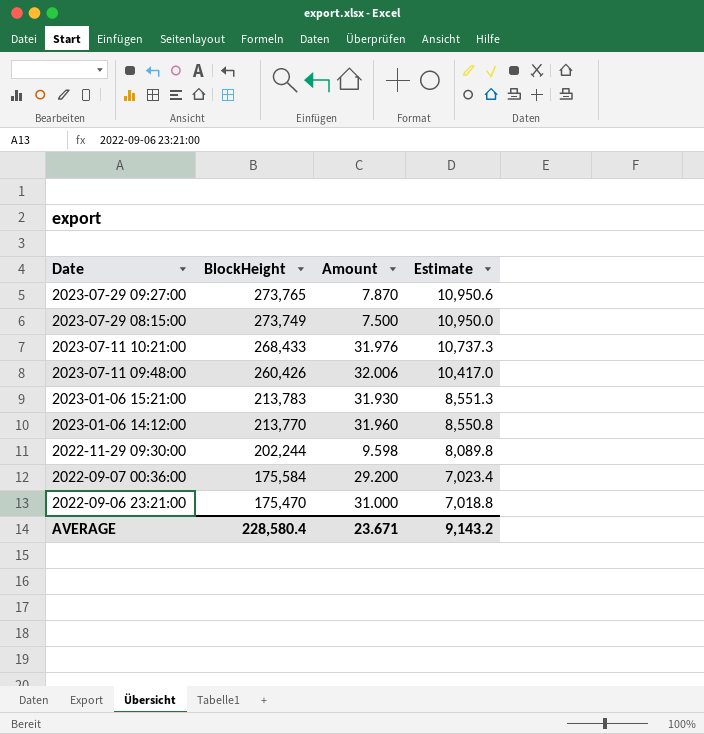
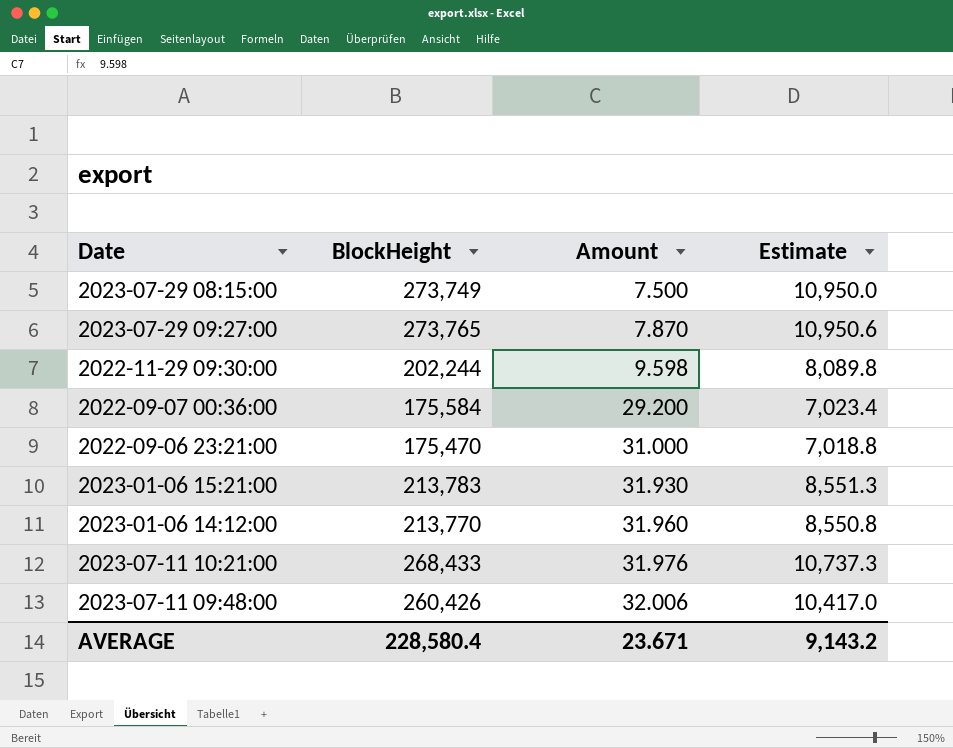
row order: Date descending -> Amount ascending

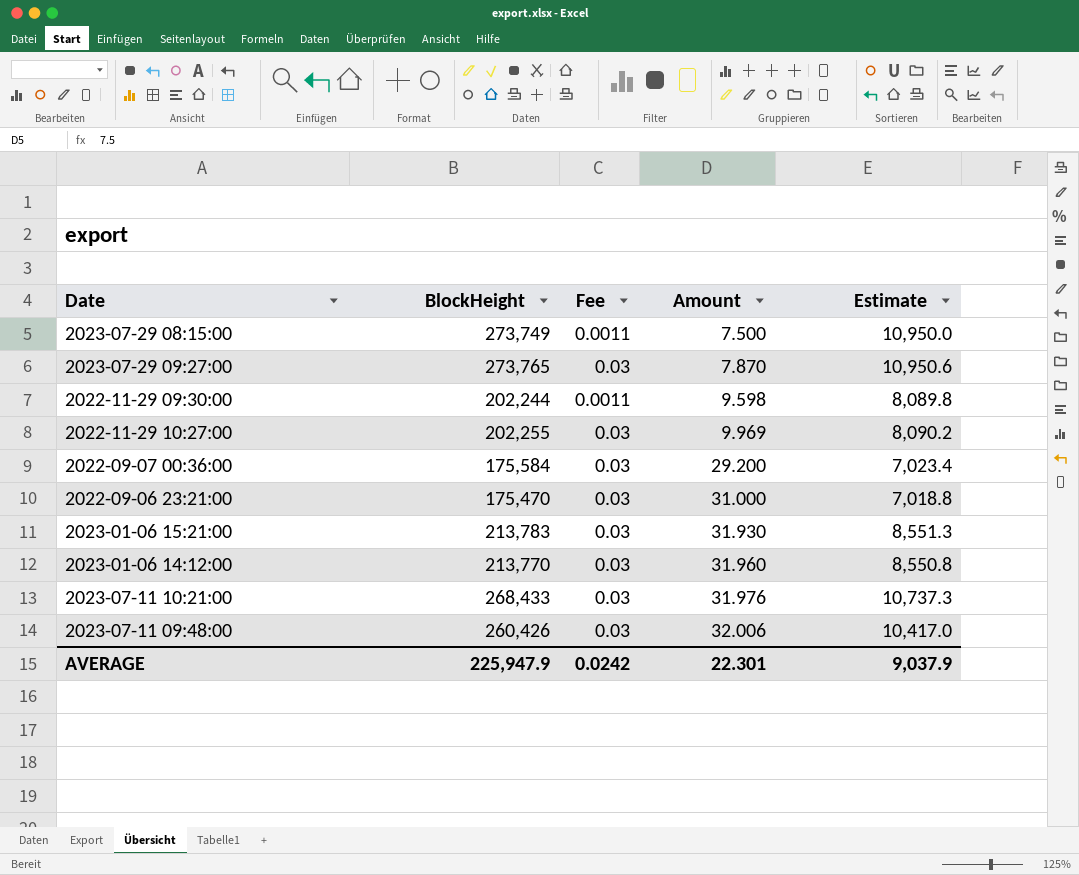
column Fee | position: none -> 3
row 2022-11-29 10:27:00: none -> 202,255 | 0.03 | 9.969 | 8,090.2
AVERAGE | BlockHeight: 228,580.4 -> 225,947.9
AVERAGE | Amount: 23.671 -> 22.301
AVERAGE | Estimate: 9,143.2 -> 9,037.9

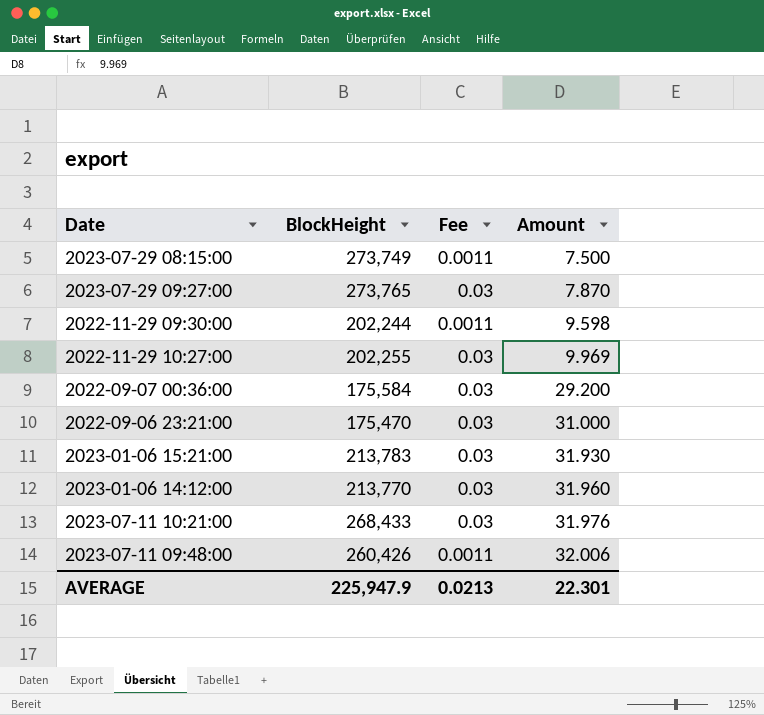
column Estimate | formula: [BlockHeight] * 0.04 -> none
2023-07-11 09:48:00 | Fee: 0.03 -> 0.0011
AVERAGE | Fee: 0.0242 -> 0.0213

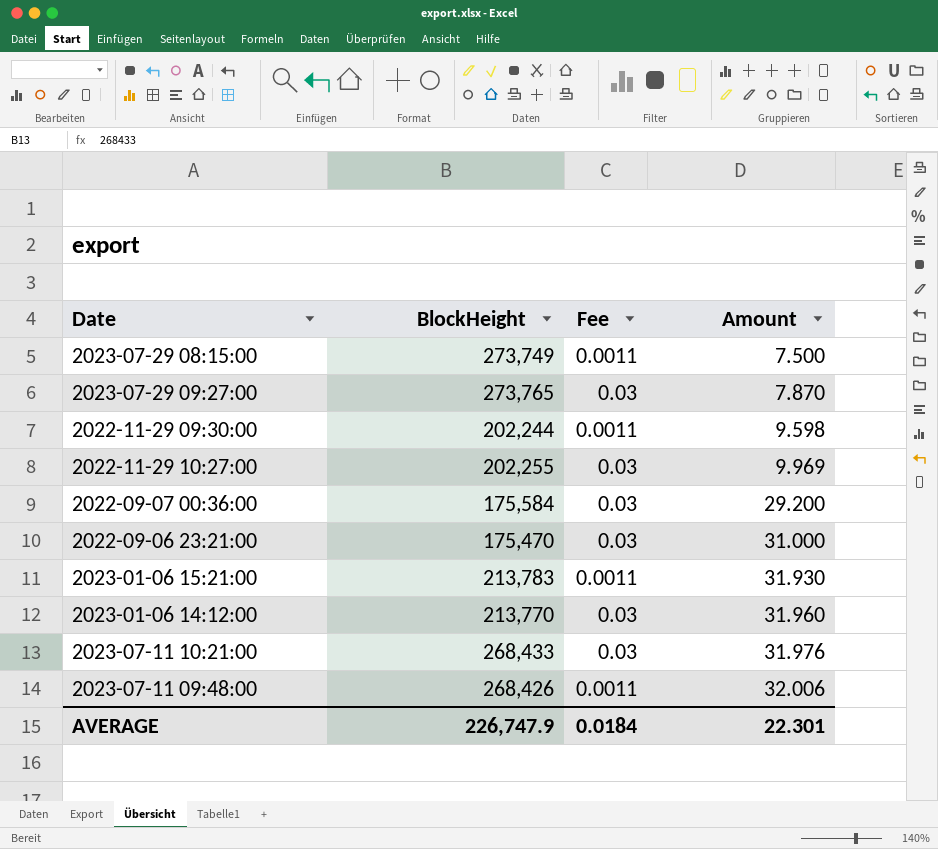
2023-01-06 15:21:00 | Fee: 0.03 -> 0.0011
2023-07-11 09:48:00 | BlockHeight: 260,426 -> 268,426
AVERAGE | BlockHeight: 225,947.9 -> 226,747.9
AVERAGE | Fee: 0.0213 -> 0.0184

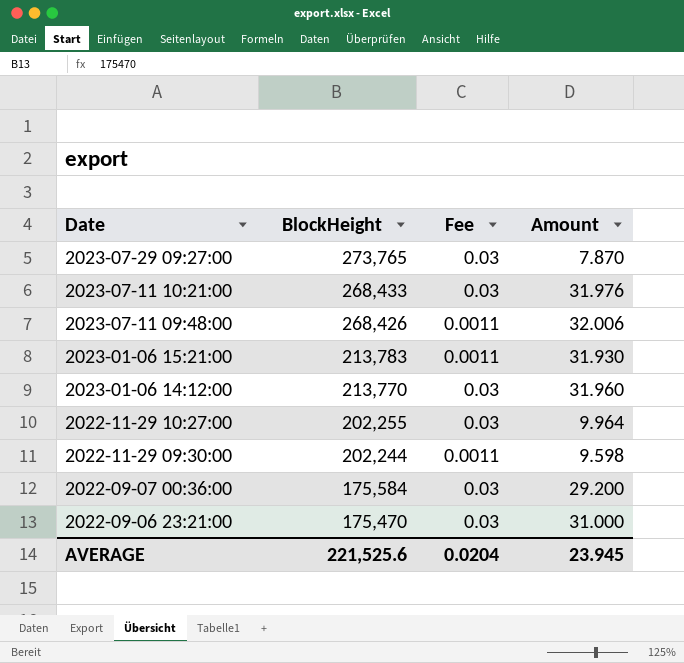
row order: Amount ascending -> Date descending
row 2023-07-29 08:15:00: 273,749 | 0.0011 | 7.500 -> none
2022-11-29 10:27:00 | Amount: 9.969 -> 9.964
AVERAGE | BlockHeight: 226,747.9 -> 221,525.6
AVERAGE | Fee: 0.0184 -> 0.0204
AVERAGE | Amount: 22.301 -> 23.945

